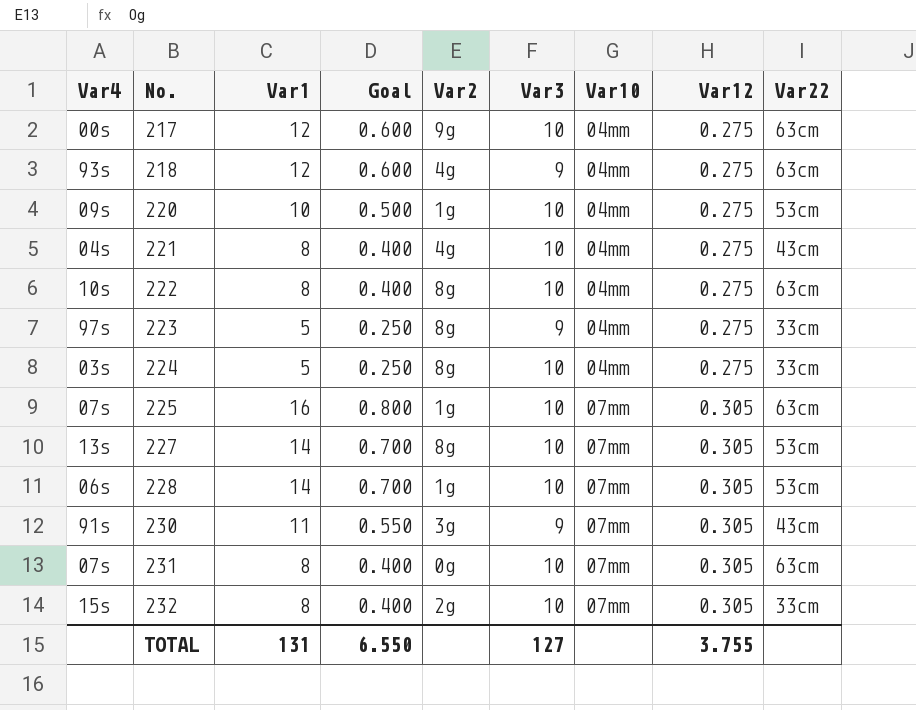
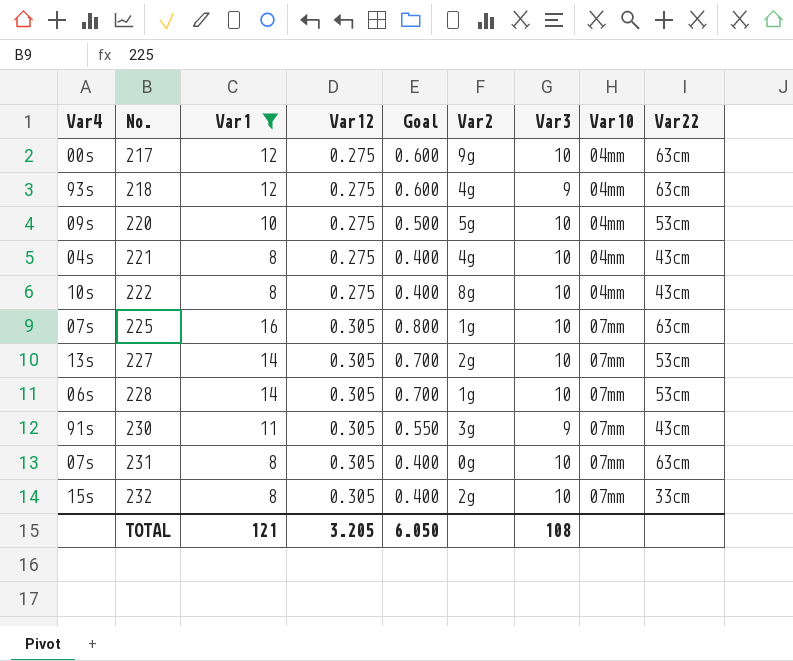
filter: none -> Var1 != 5
column Var12 | position: 8 -> 4
220 | Var2: 1g -> 5g
222 | Var22: 63cm -> 43cm
227 | Var2: 8g -> 2g
TOTAL | Var1: 131 -> 121
TOTAL | Var12: 3.755 -> 3.205
TOTAL | Goal: 6.550 -> 6.050
TOTAL | Var3: 127 -> 108

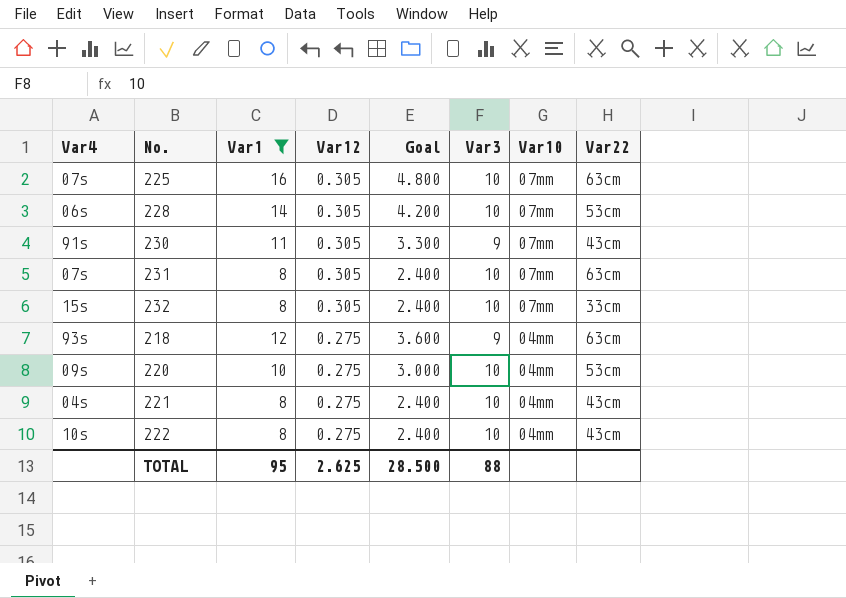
row order: No. ascending -> Var12 descending
column Var2 | position: 6 -> none
column Goal | formula: [Var1] * 0.05 -> [Var1] * 0.3
row 217: 00s | 12 | 0.275 | 0.600 | 9g | 10 | 04mm | 63cm -> none
row 227: 13s | 14 | 0.305 | 0.700 | 2g | 10 | 07mm | 53cm -> none
TOTAL | Var1: 121 -> 95
TOTAL | Var12: 3.205 -> 2.625
TOTAL | Goal: 6.050 -> 28.500
TOTAL | Var3: 108 -> 88

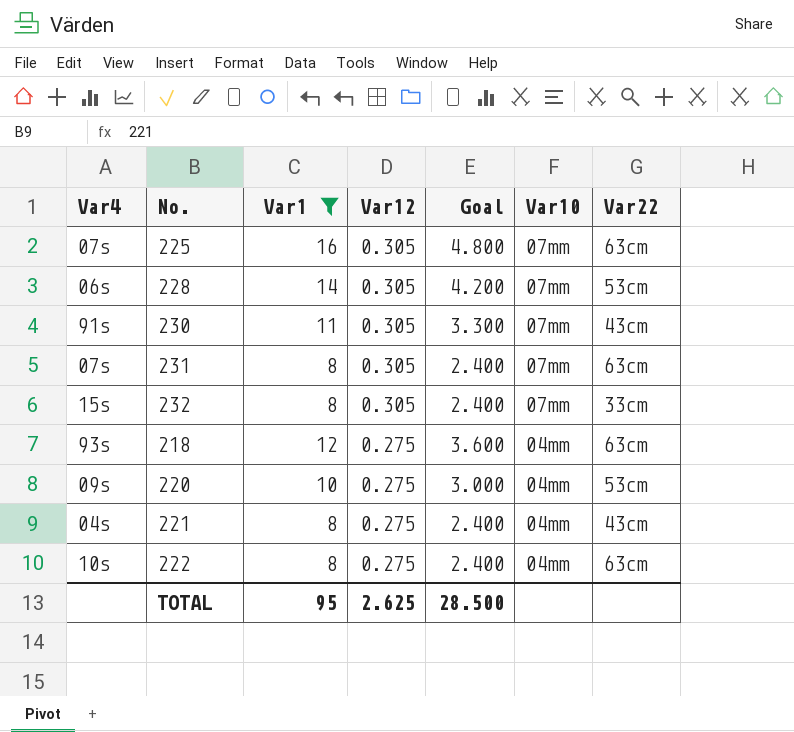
column Var3 | position: 6 -> none
222 | Var22: 43cm -> 63cm

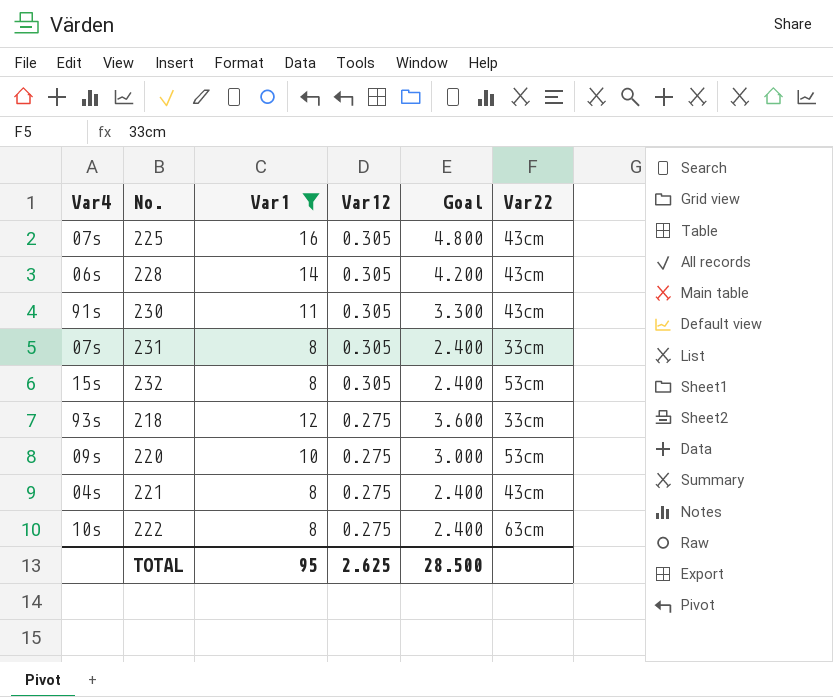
column Var10 | position: 6 -> none
225 | Var22: 63cm -> 43cm
228 | Var22: 53cm -> 43cm
231 | Var22: 63cm -> 33cm
232 | Var22: 33cm -> 53cm
218 | Var22: 63cm -> 33cm

